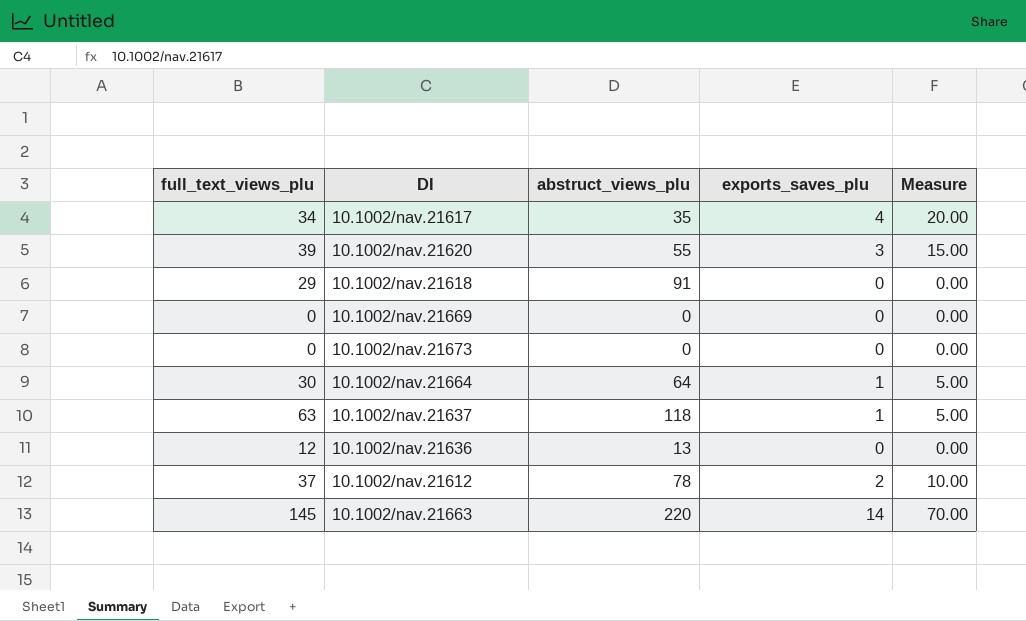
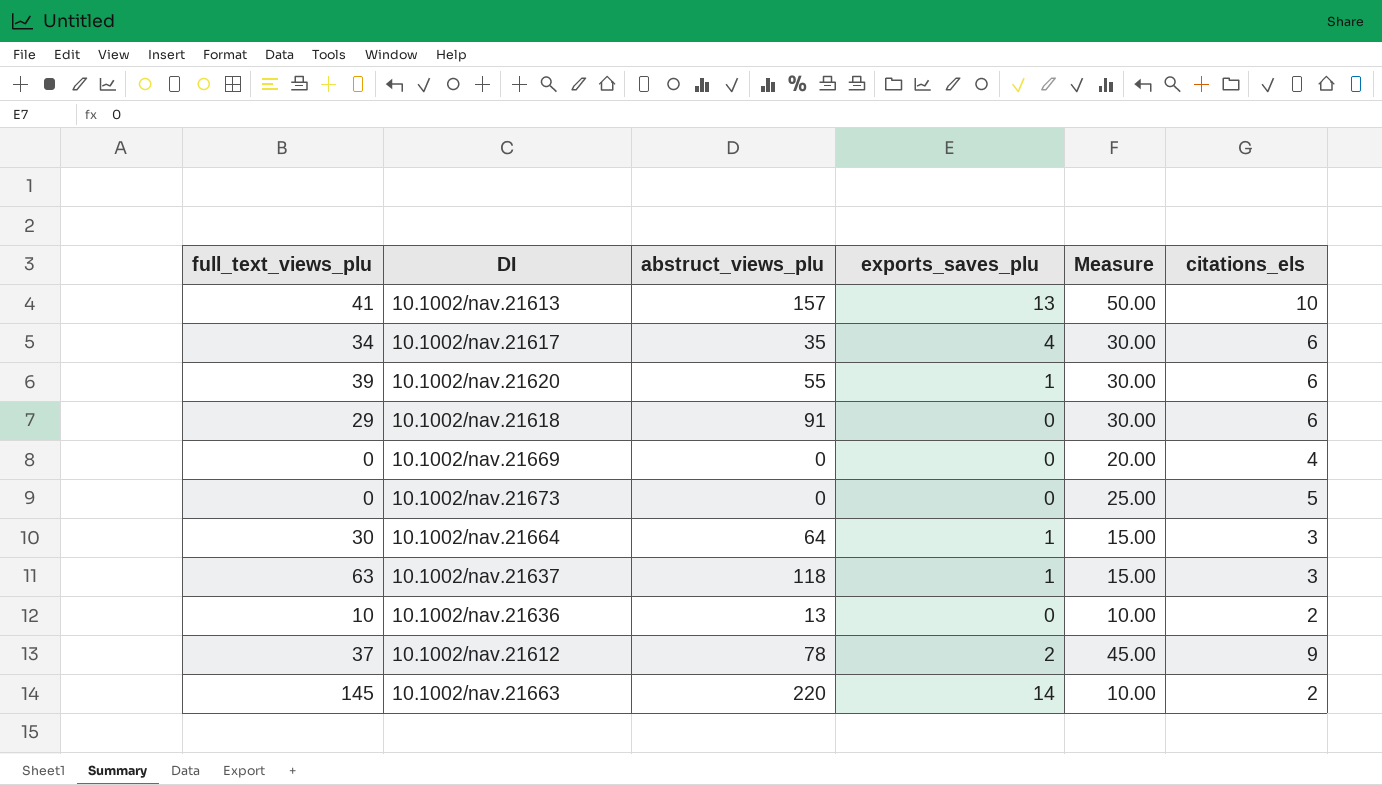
column Measure | formula: [exports_saves_plu] * 5 -> [citations_els] * 5
column citations_els | position: none -> 6
row 10.1002/nav.21613: none -> 41 | 157 | 13 | 50.00 | 10
10.1002/nav.21620 | exports_saves_plu: 3 -> 1
10.1002/nav.21636 | full_text_views_plu: 12 -> 10

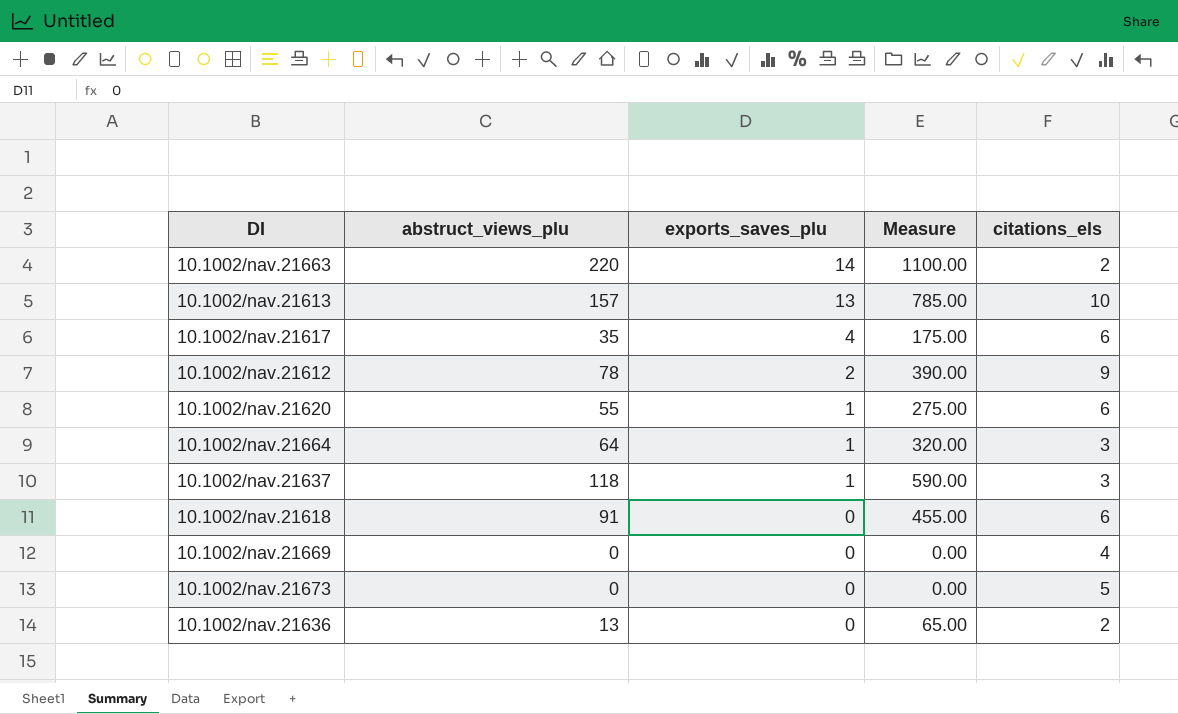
row order: none -> exports_saves_plu descending
column full_text_views_plu | position: 1 -> none
column Measure | formula: [citations_els] * 5 -> [abstruct_views_plu] * 5

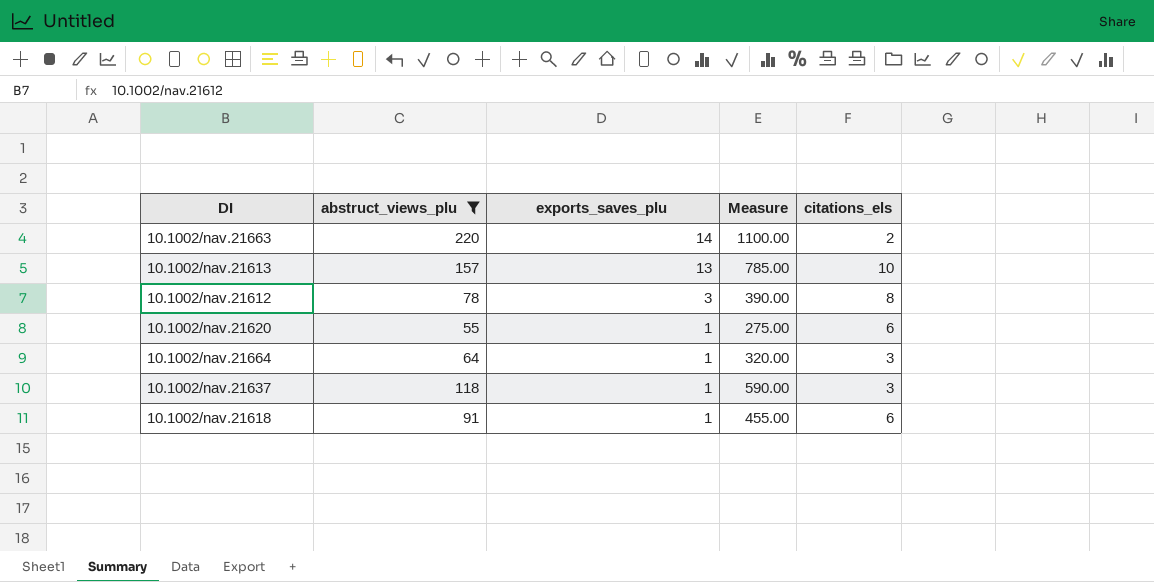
filter: none -> abstruct_views_plu >= 55
10.1002/nav.21612 | exports_saves_plu: 2 -> 3
10.1002/nav.21612 | citations_els: 9 -> 8
10.1002/nav.21618 | exports_saves_plu: 0 -> 1

